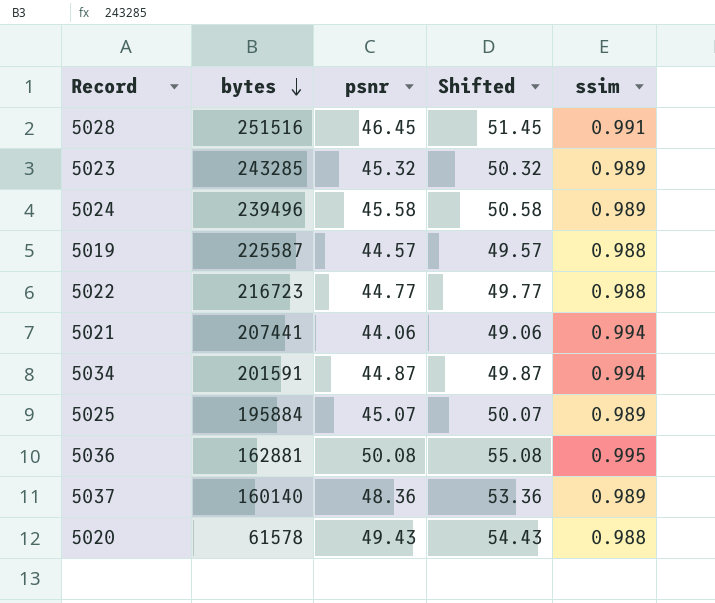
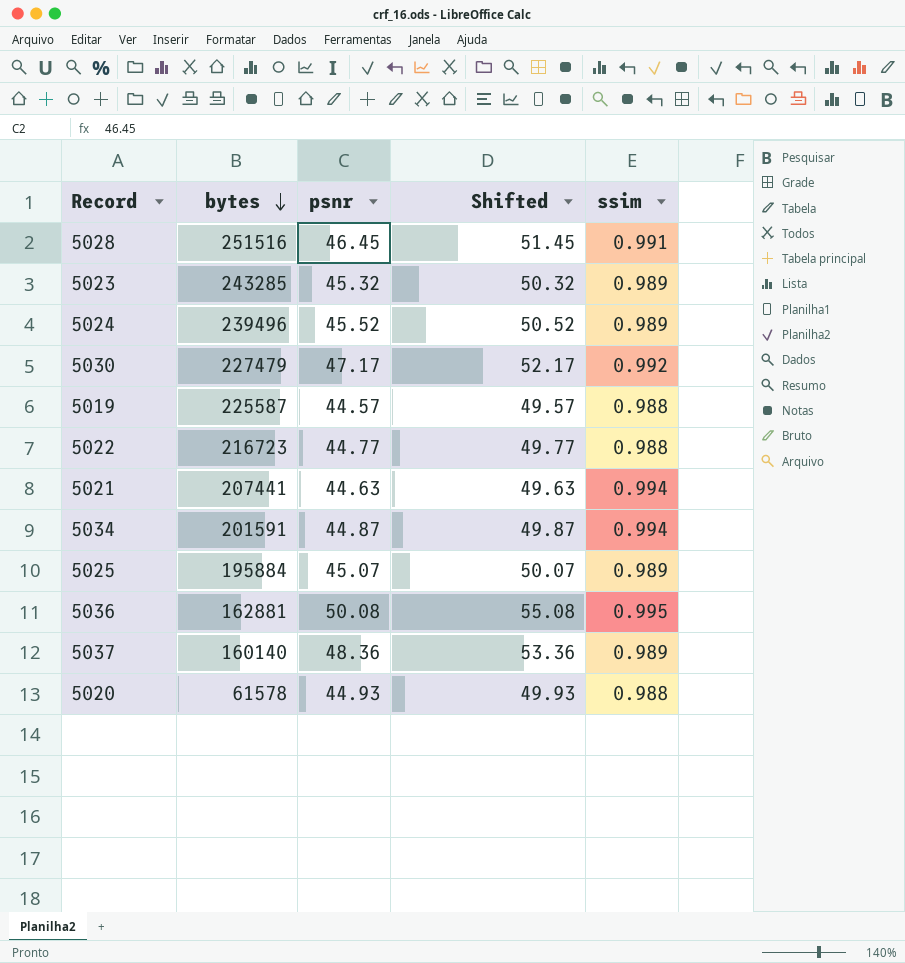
5024 | psnr: 45.58 -> 45.52
5024 | Shifted: 50.58 -> 50.52
row 5030: none -> 227479 | 47.17 | 52.17 | 0.992
5021 | psnr: 44.06 -> 44.63
5021 | Shifted: 49.06 -> 49.63
5020 | psnr: 49.43 -> 44.93
5020 | Shifted: 54.43 -> 49.93

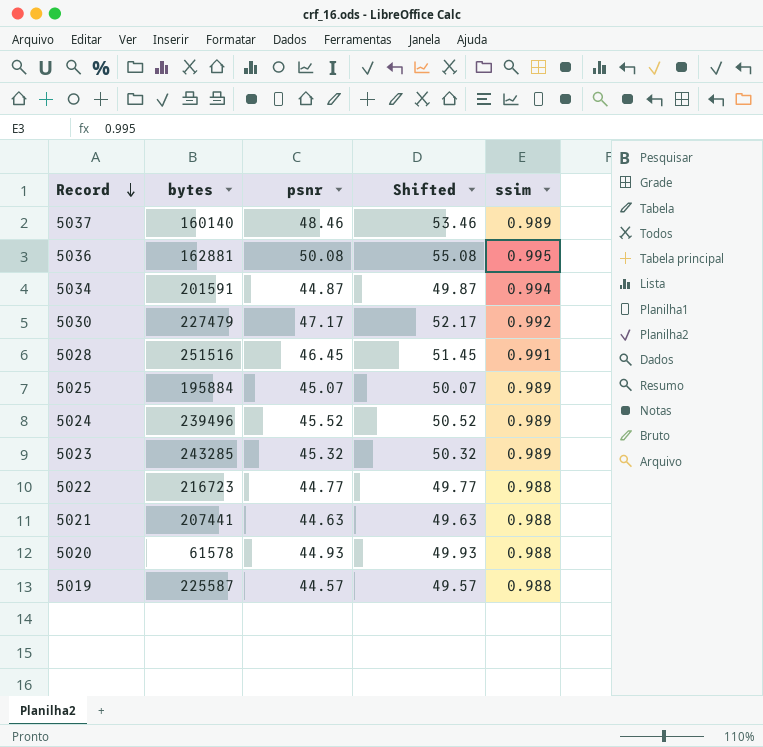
row order: bytes descending -> Record descending
5037 | psnr: 48.36 -> 48.46
5037 | Shifted: 53.36 -> 53.46
5021 | ssim: 0.994 -> 0.988

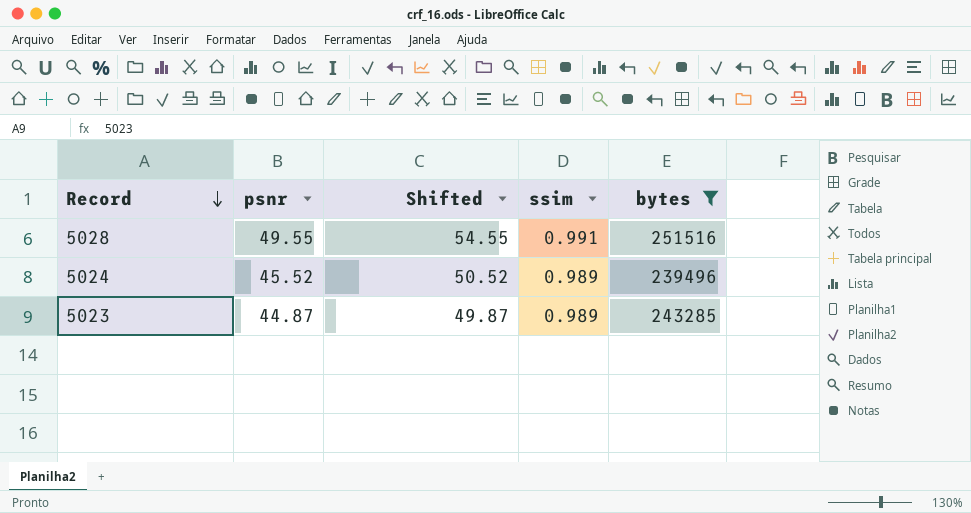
filter: none -> bytes >= 239496
column bytes | position: 2 -> 5
5028 | psnr: 46.45 -> 49.55
5028 | Shifted: 51.45 -> 54.55
5023 | psnr: 45.32 -> 44.87
5023 | Shifted: 50.32 -> 49.87

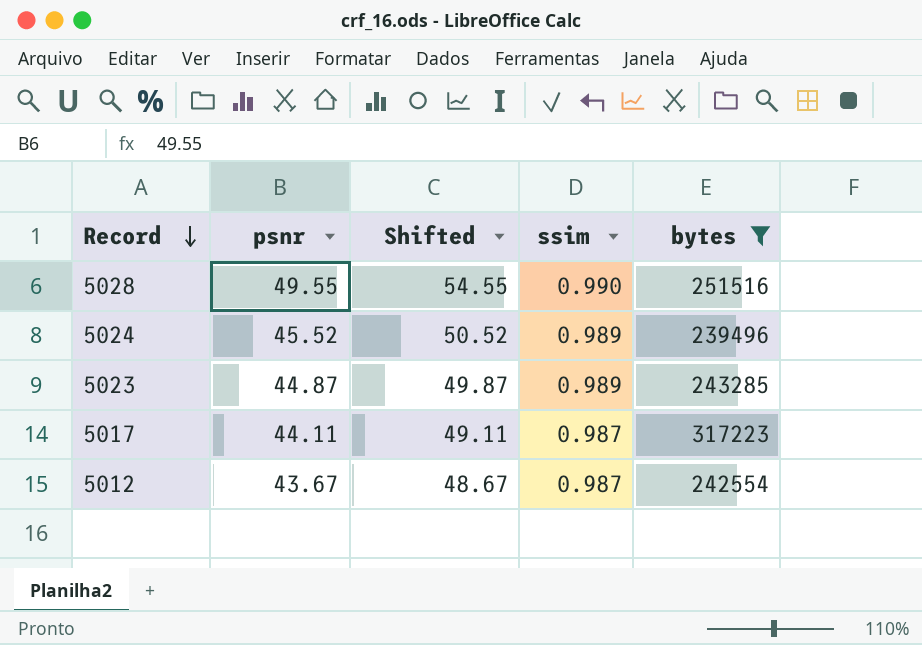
5028 | ssim: 0.991 -> 0.990
row 5017: none -> 44.11 | 49.11 | 0.987 | 317223
row 5012: none -> 43.67 | 48.67 | 0.987 | 242554

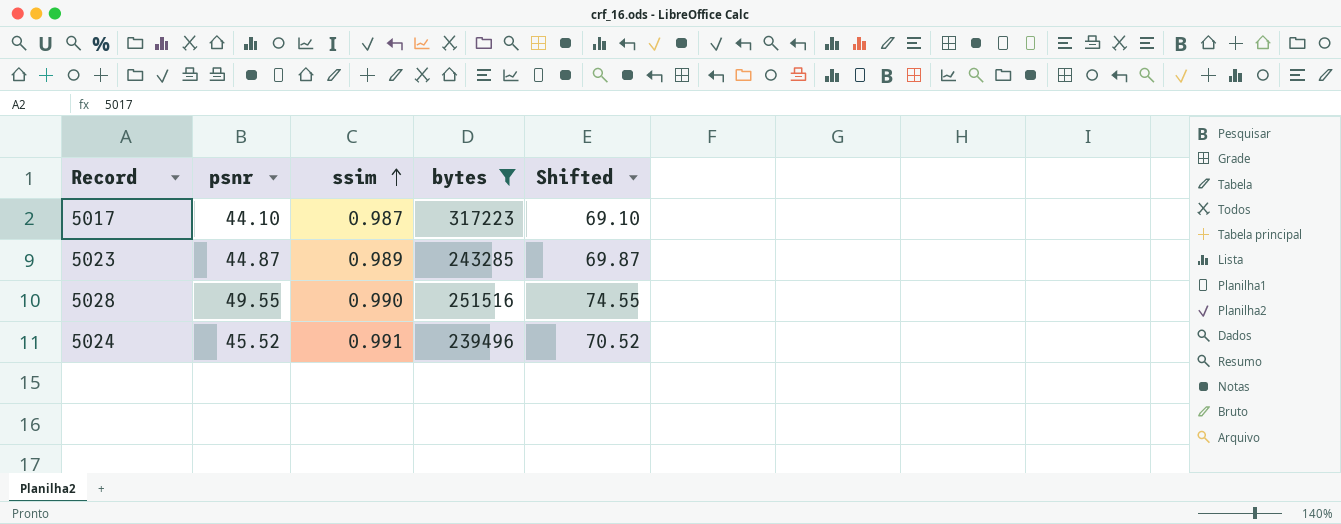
row order: Record descending -> ssim ascending
column Shifted | formula: [psnr] + 5 -> [psnr] + 25
column Shifted | position: 3 -> 5
row 5012: 43.67 | 48.67 | 0.987 | 242554 -> none
5017 | psnr: 44.11 -> 44.10
5024 | ssim: 0.989 -> 0.991

